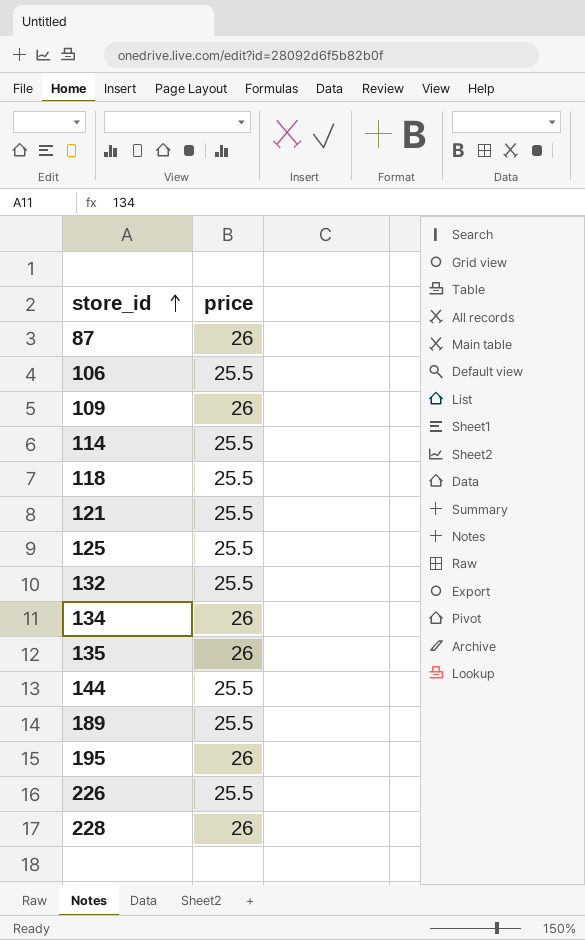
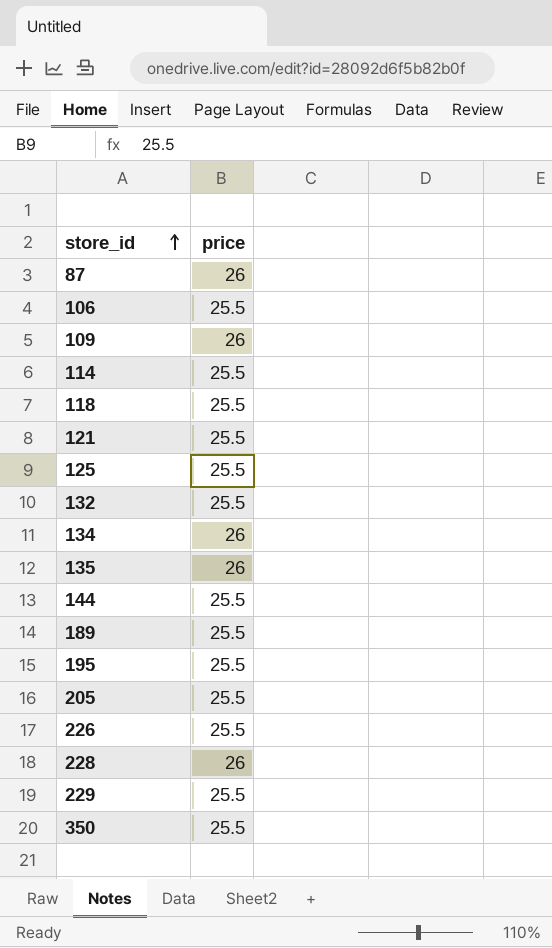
195 | price: 26 -> 25.5
row 205: none -> 25.5
row 229: none -> 25.5
row 350: none -> 25.5

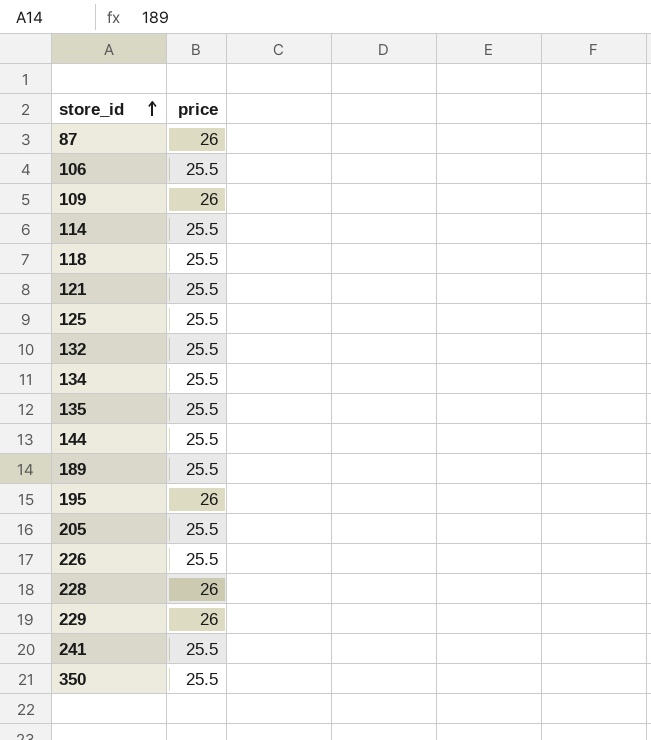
134 | price: 26 -> 25.5
135 | price: 26 -> 25.5
195 | price: 25.5 -> 26
229 | price: 25.5 -> 26
row 241: none -> 25.5

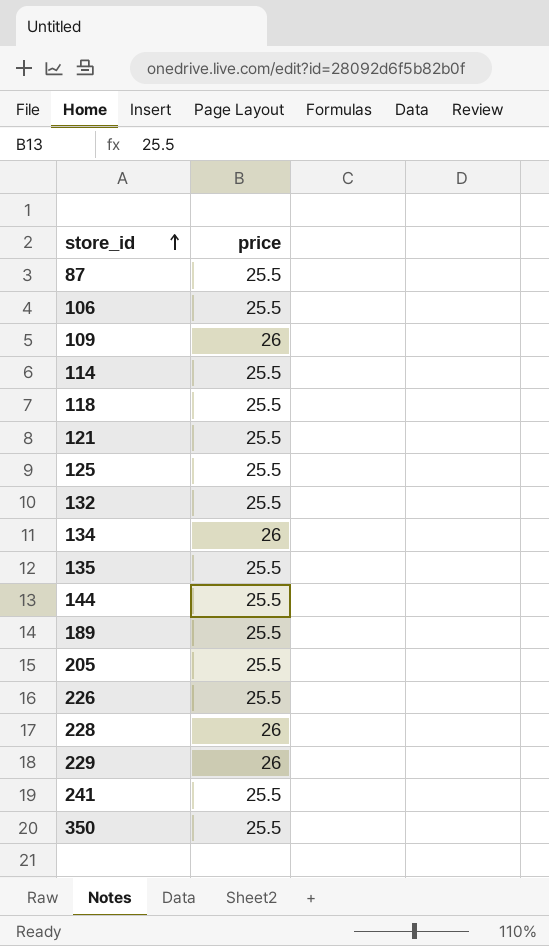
row 195: 26 -> none
87 | price: 26 -> 25.5
134 | price: 25.5 -> 26

